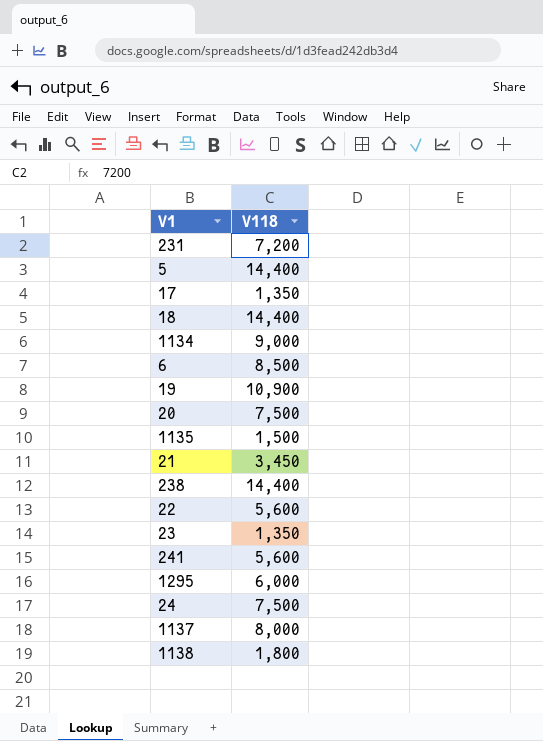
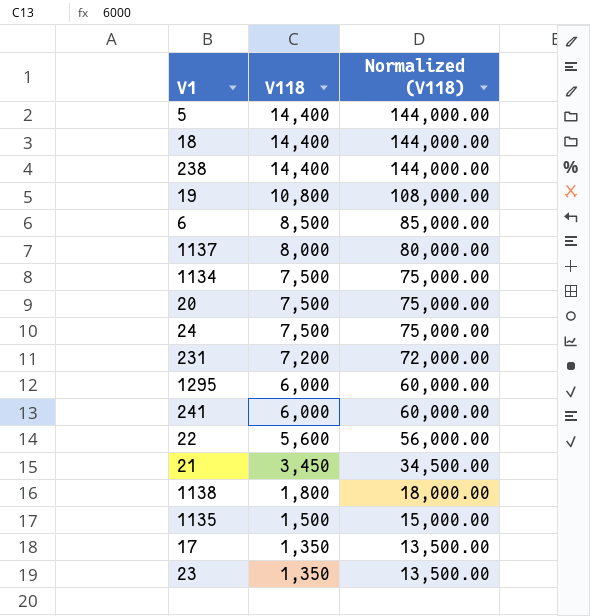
row order: none -> V118 descending
column Normalized (V118) | formula: none -> [V118] * 10
19 | V118: 10,900 -> 10,800
1134 | V118: 9,000 -> 7,500
241 | V118: 5,600 -> 6,000

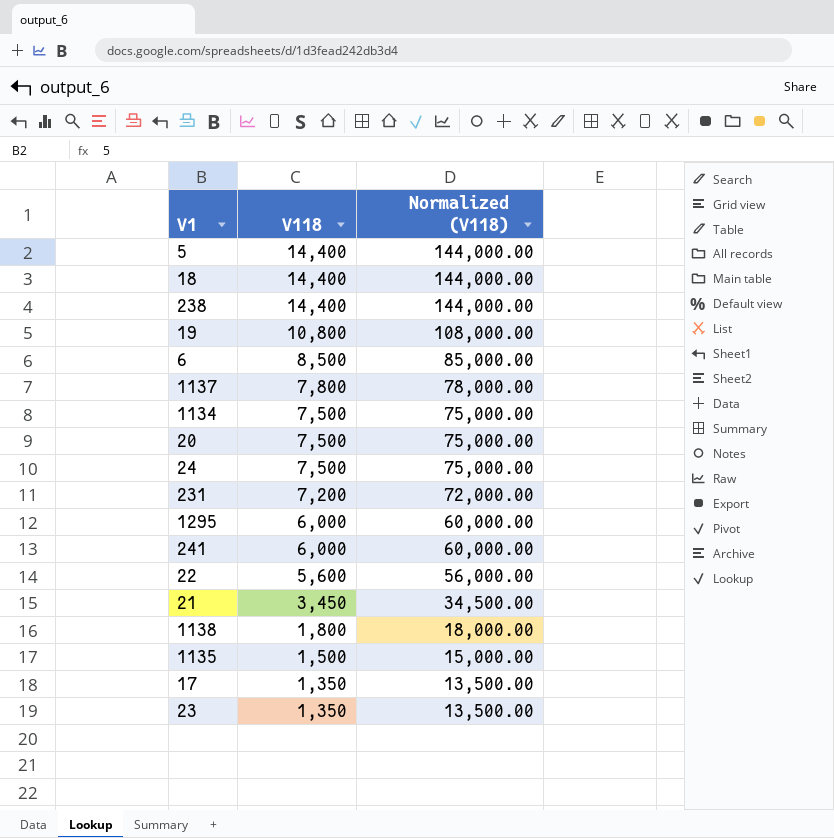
1137 | V118: 8,000 -> 7,800
1137 | Normalized (V118): 80,000.00 -> 78,000.00

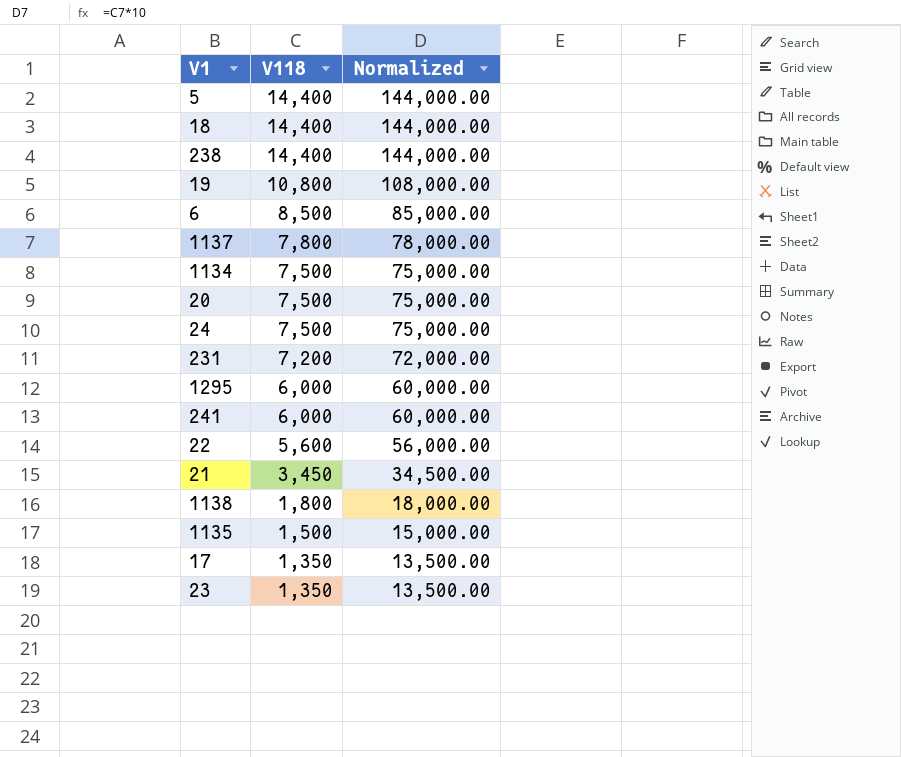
column name: Normalized (V118) -> Normalized

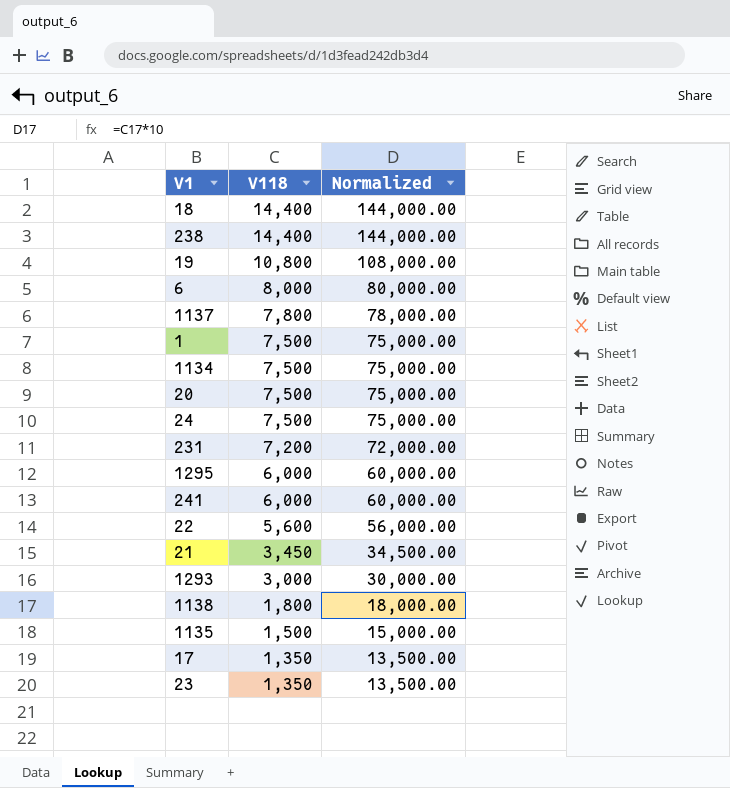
row 5: 14,400 | 144,000.00 -> none
6 | V118: 8,500 -> 8,000
6 | Normalized: 85,000.00 -> 80,000.00
row 1: none -> 7,500 | 75,000.00
row 1293: none -> 3,000 | 30,000.00

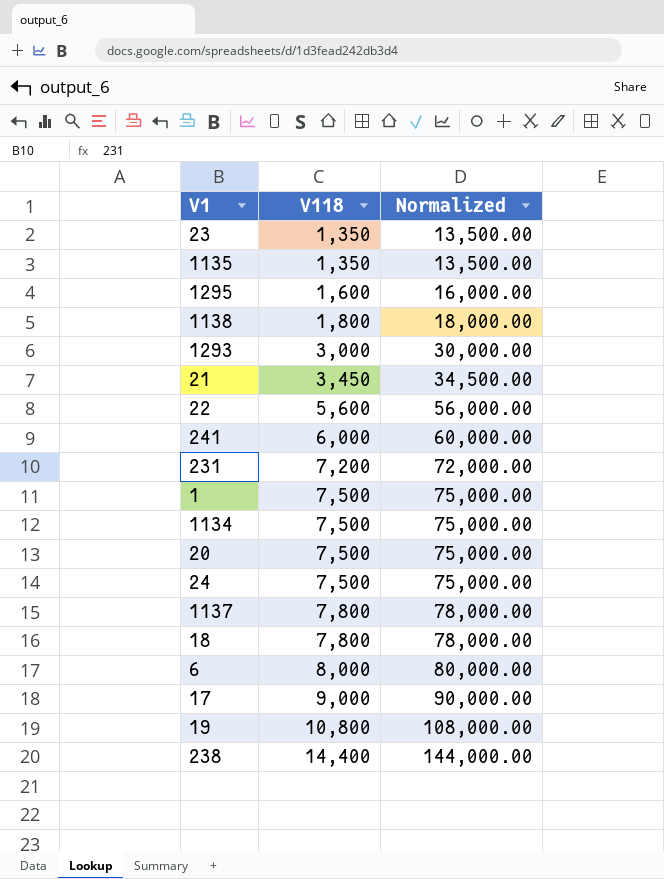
row order: V118 descending -> V118 ascending
1135 | V118: 1,500 -> 1,350
1135 | Normalized: 15,000.00 -> 13,500.00
1295 | V118: 6,000 -> 1,600
1295 | Normalized: 60,000.00 -> 16,000.00
18 | V118: 14,400 -> 7,800
18 | Normalized: 144,000.00 -> 78,000.00
17 | V118: 1,350 -> 9,000
17 | Normalized: 13,500.00 -> 90,000.00

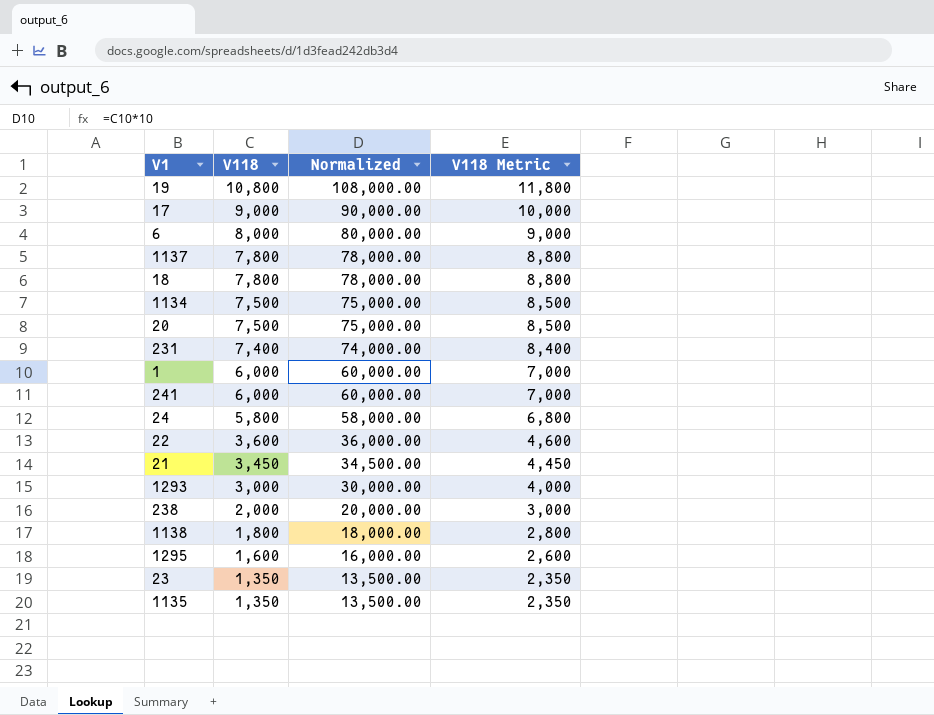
row order: V118 ascending -> V118 descending
column V118 Metric | formula: none -> [V118] + 1000
231 | V118: 7,200 -> 7,400
231 | Normalized: 72,000.00 -> 74,000.00
1 | V118: 7,500 -> 6,000
1 | Normalized: 75,000.00 -> 60,000.00
24 | V118: 7,500 -> 5,800
24 | Normalized: 75,000.00 -> 58,000.00
22 | V118: 5,600 -> 3,600
22 | Normalized: 56,000.00 -> 36,000.00
238 | V118: 14,400 -> 2,000
238 | Normalized: 144,000.00 -> 20,000.00

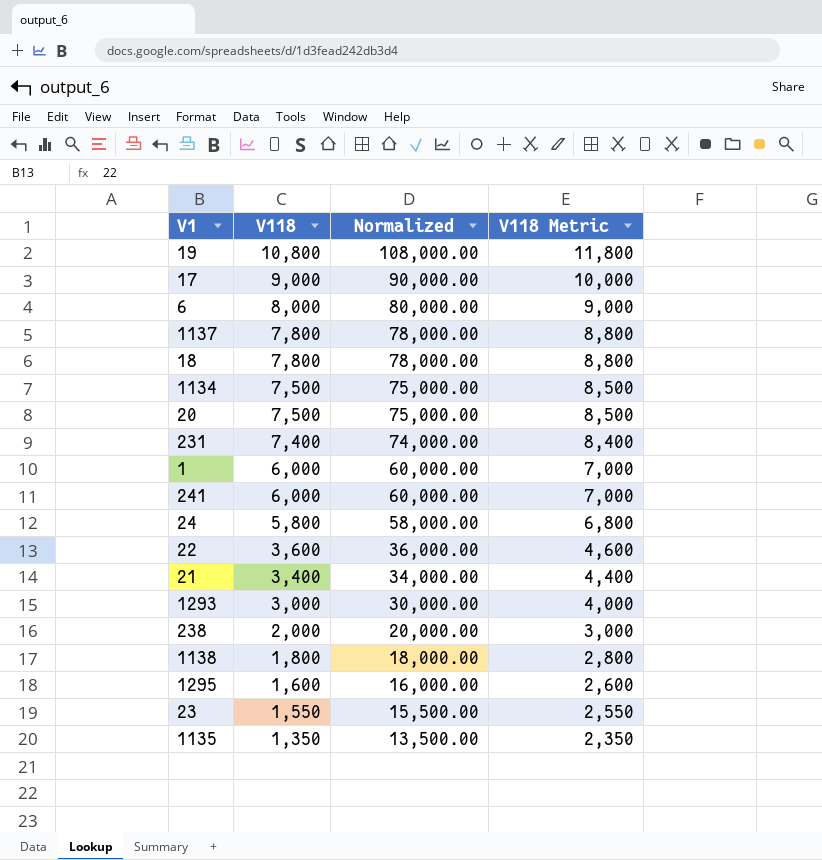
21 | V118: 3,450 -> 3,400
21 | Normalized: 34,500.00 -> 34,000.00
21 | V118 Metric: 4,450 -> 4,400
23 | V118: 1,350 -> 1,550
23 | Normalized: 13,500.00 -> 15,500.00
23 | V118 Metric: 2,350 -> 2,550

